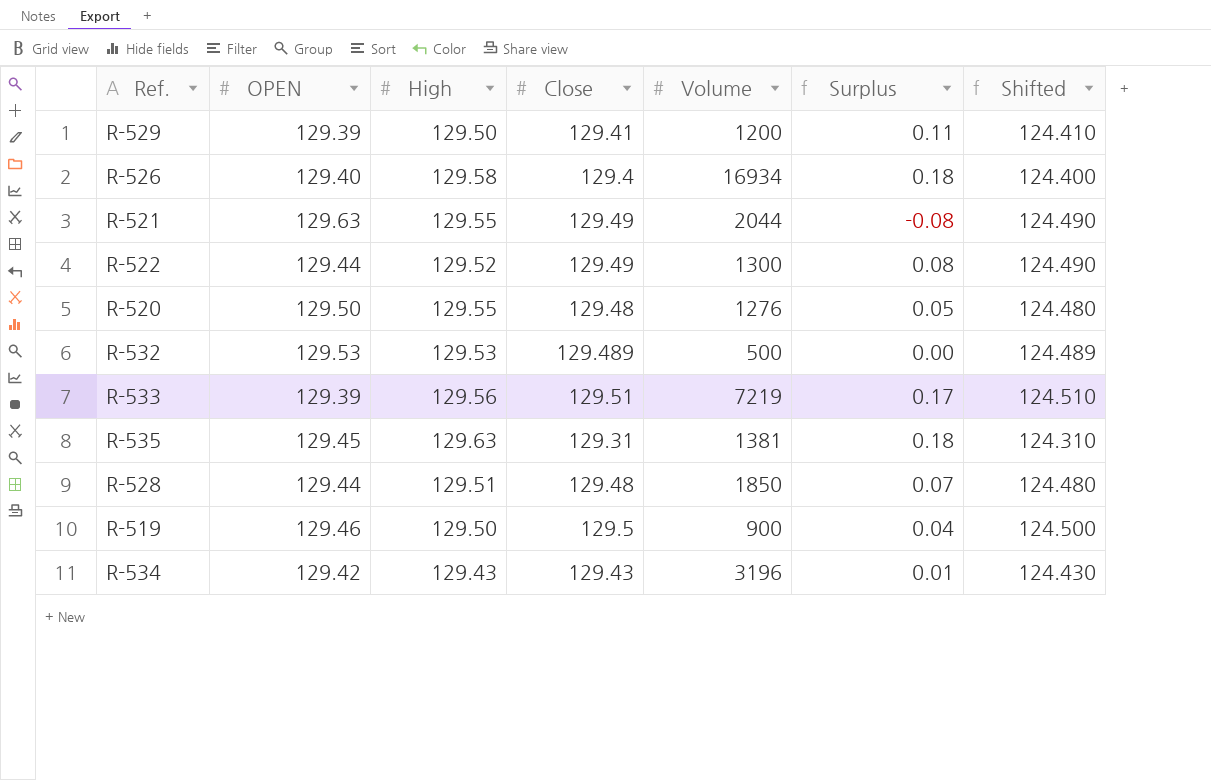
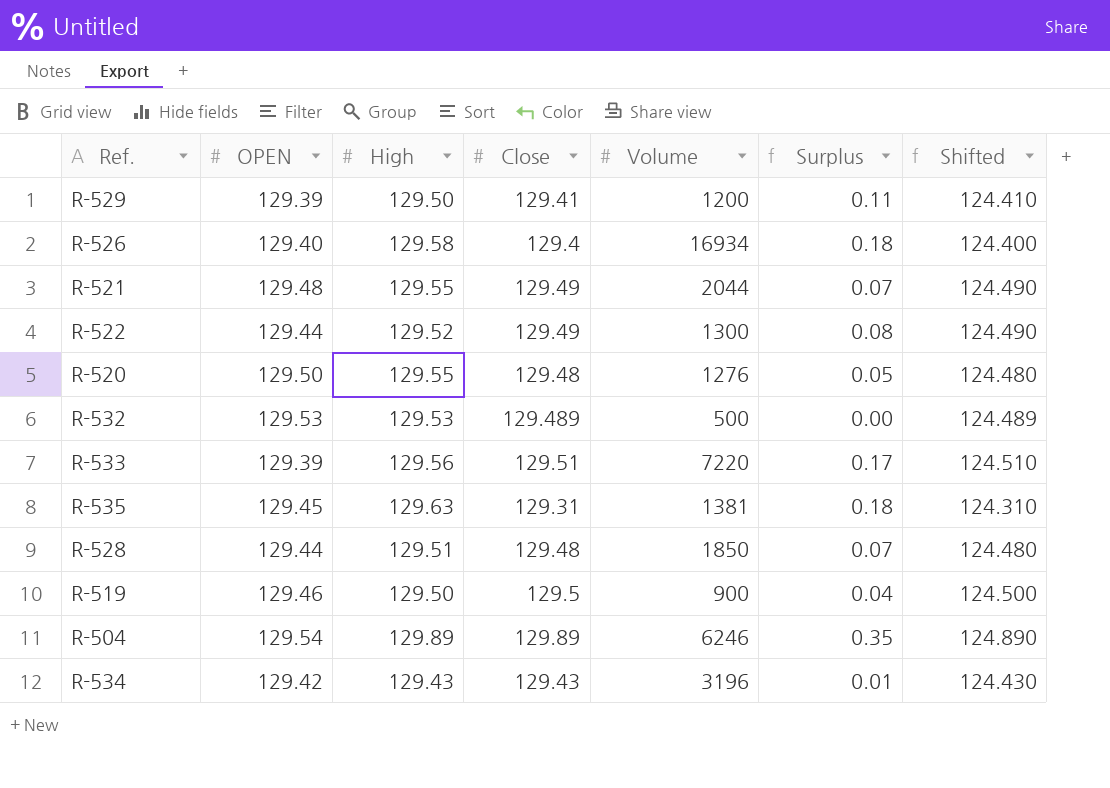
R-521 | OPEN: 129.63 -> 129.48
R-521 | Surplus: -0.08 -> 0.07
R-533 | Volume: 7219 -> 7220
row R-504: none -> 129.54 | 129.89 | 129.89 | 6246 | 0.35 | 124.890

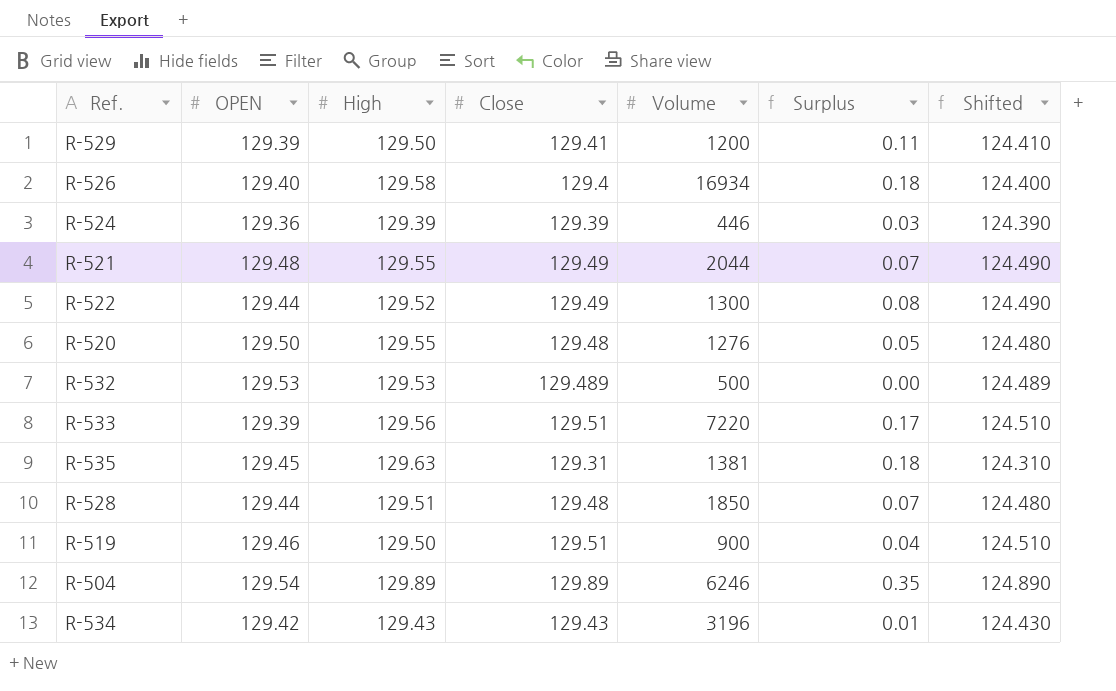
row R-524: none -> 129.36 | 129.39 | 129.39 | 446 | 0.03 | 124.390
R-519 | Close: 129.5 -> 129.51
R-519 | Shifted: 124.500 -> 124.510

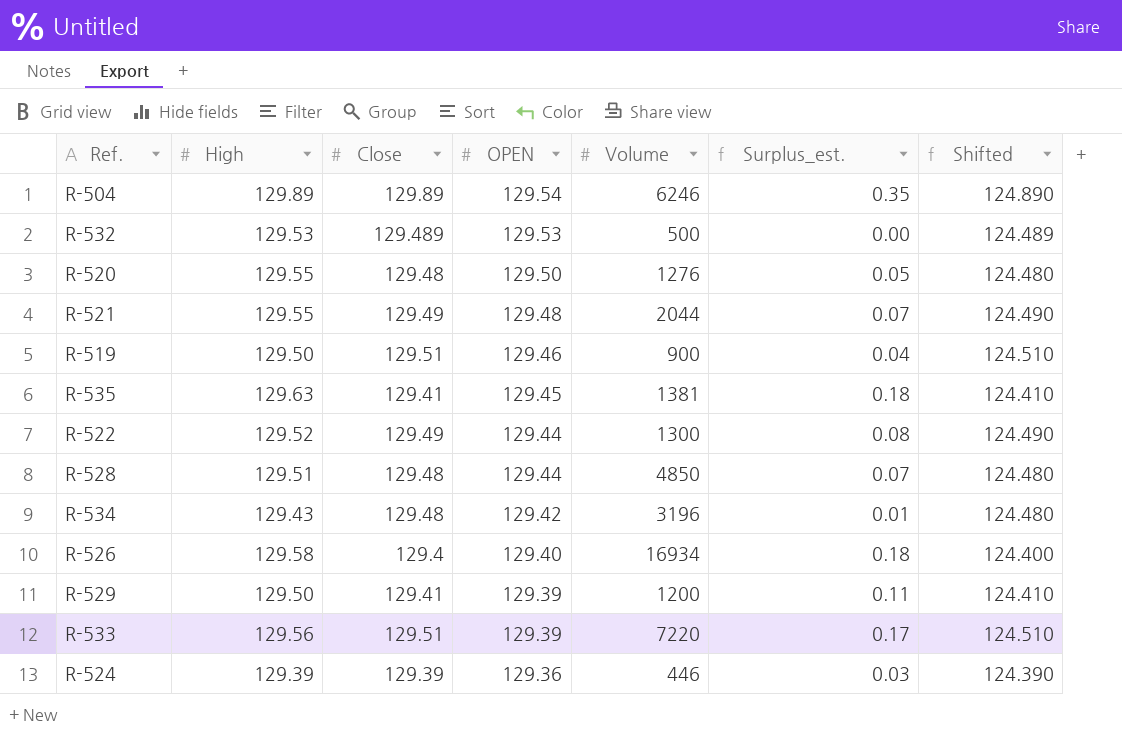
row order: none -> OPEN descending
column OPEN | position: 2 -> 4
column name: Surplus -> Surplus_est.
R-535 | Close: 129.31 -> 129.41
R-535 | Shifted: 124.310 -> 124.410
R-528 | Volume: 1850 -> 4850
R-534 | Close: 129.43 -> 129.48
R-534 | Shifted: 124.430 -> 124.480

